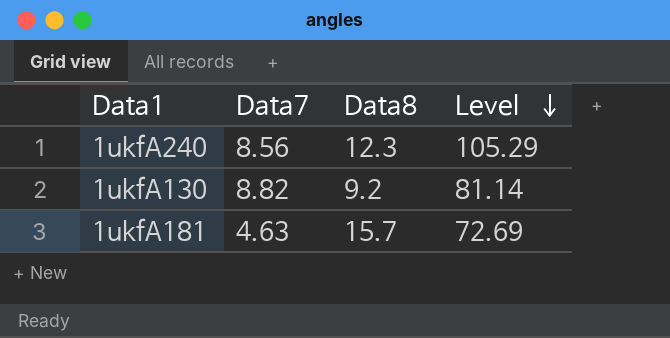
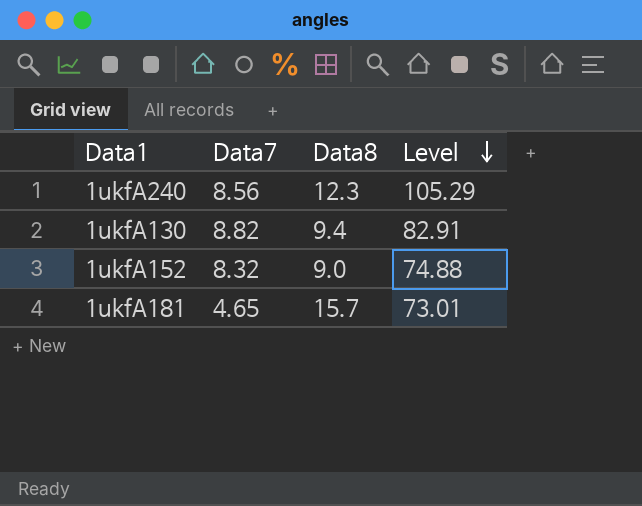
1ukfA130 | Data8: 9.2 -> 9.4
1ukfA130 | Level: 81.14 -> 82.91
row 1ukfA152: none -> 8.32 | 9.0 | 74.88
1ukfA181 | Data7: 4.63 -> 4.65
1ukfA181 | Level: 72.69 -> 73.01

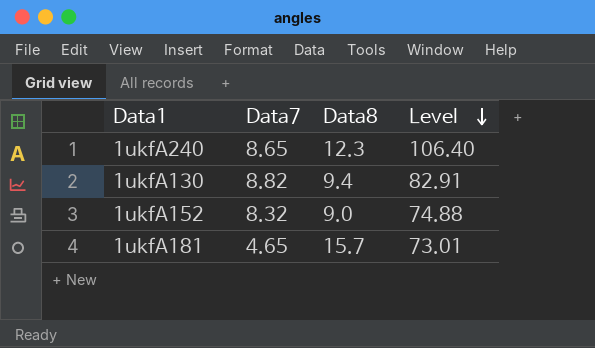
1ukfA240 | Data7: 8.56 -> 8.65
1ukfA240 | Level: 105.29 -> 106.40

